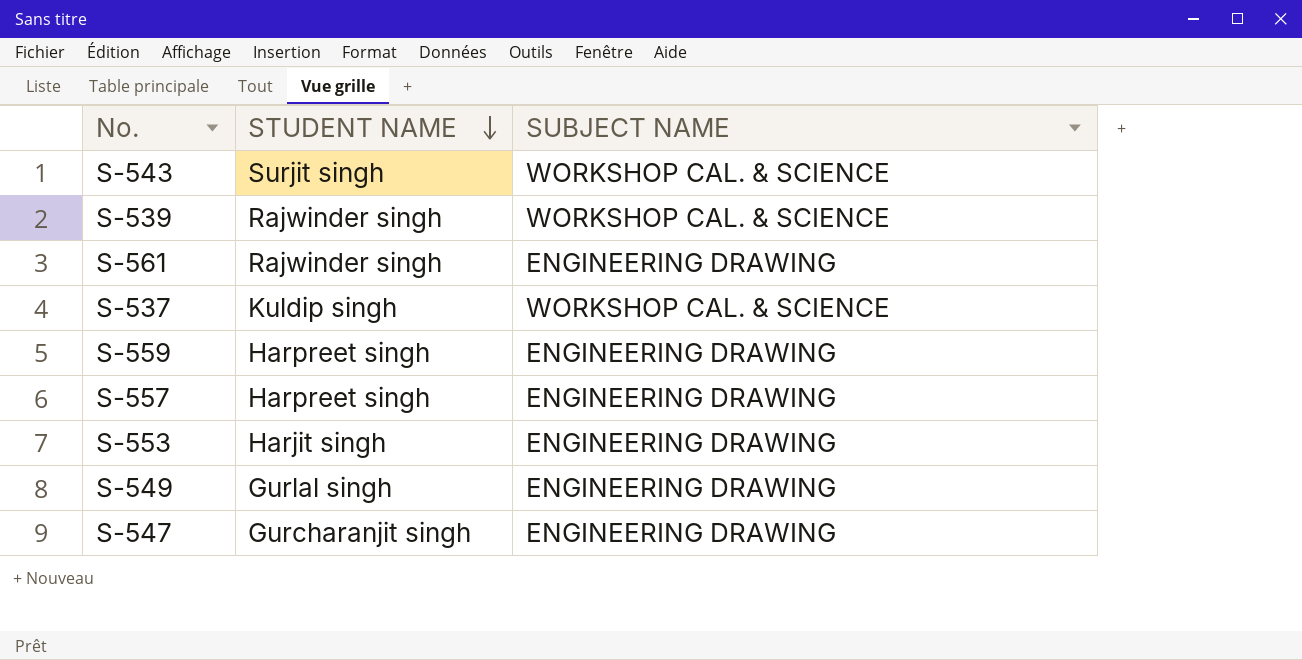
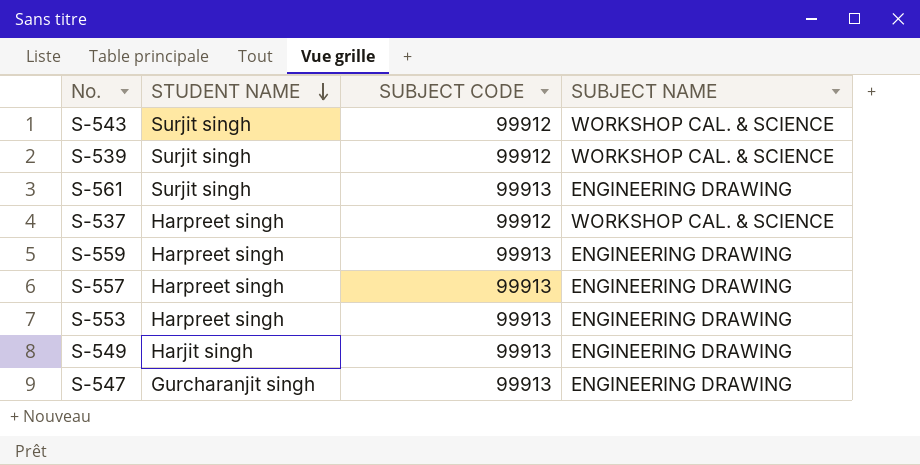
column SUBJECT CODE | position: none -> 3
S-539 | STUDENT NAME: Rajwinder singh -> Surjit singh
S-561 | STUDENT NAME: Rajwinder singh -> Surjit singh
S-537 | STUDENT NAME: Kuldip singh -> Harpreet singh
S-553 | STUDENT NAME: Harjit singh -> Harpreet singh
S-549 | STUDENT NAME: Gurlal singh -> Harjit singh

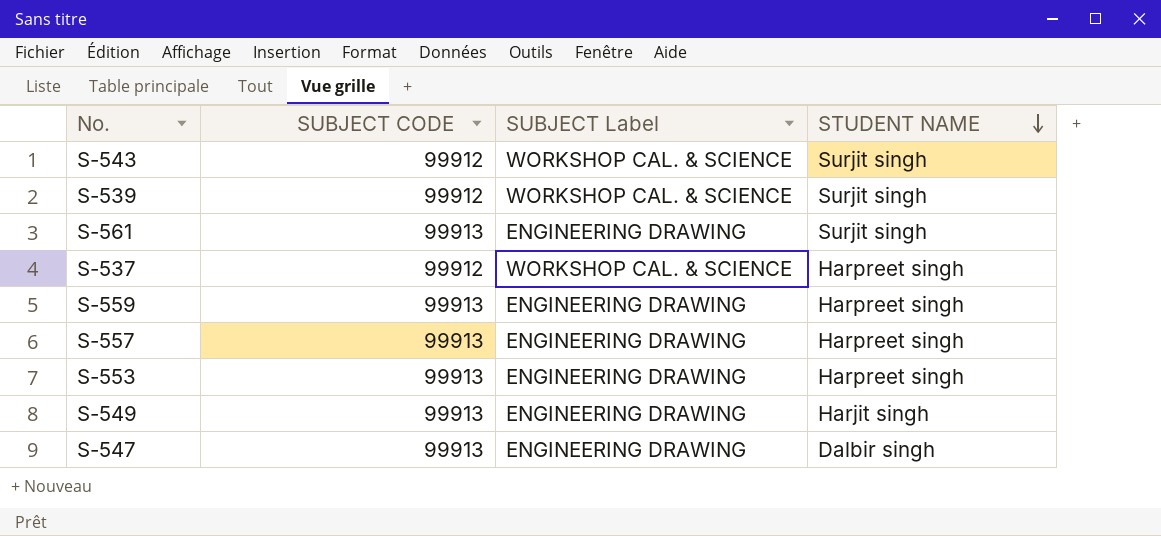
column name: SUBJECT NAME -> SUBJECT Label
column STUDENT NAME | position: 2 -> 4
S-547 | STUDENT NAME: Gurcharanjit singh -> Dalbir singh

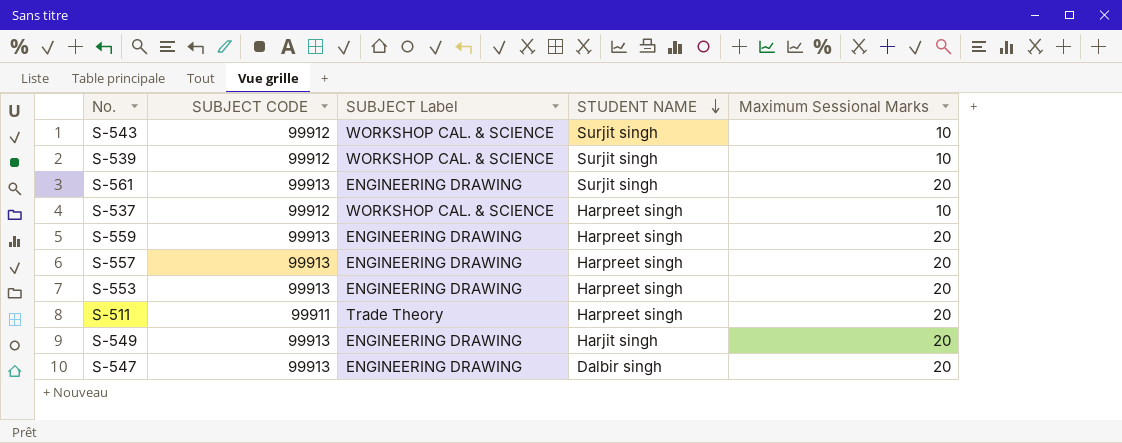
column Maximum Sessional Marks | position: none -> 5
row S-511: none -> 99911 | Trade Theory | Harpreet singh | 20

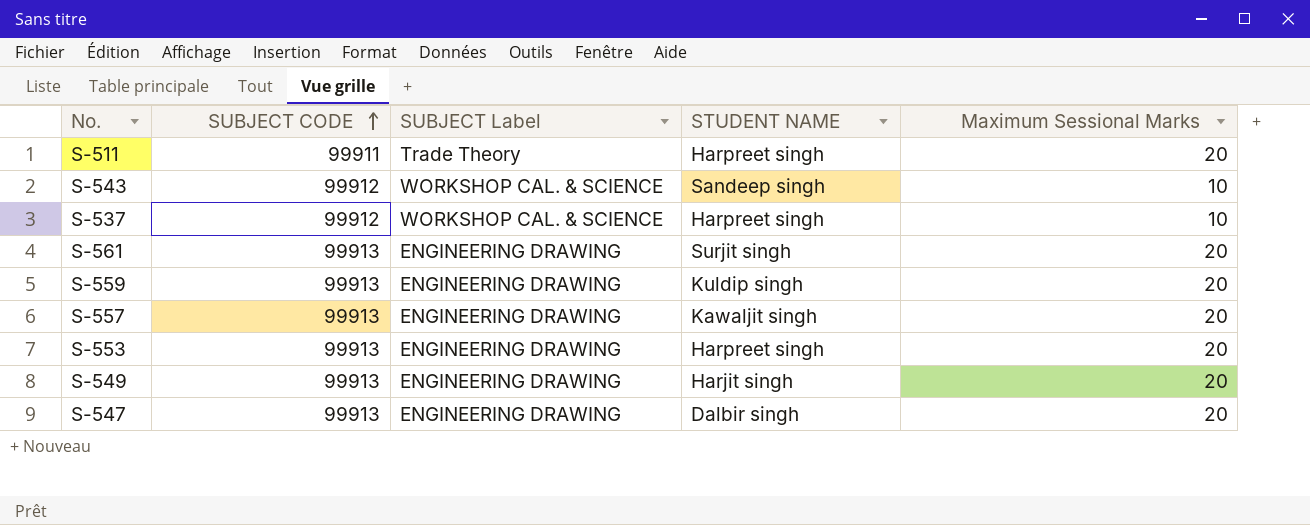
row order: STUDENT NAME descending -> SUBJECT CODE ascending
row S-539: 99912 | WORKSHOP CAL. & SCIENCE | Surjit singh | 10 -> none
S-543 | STUDENT NAME: Surjit singh -> Sandeep singh
S-559 | STUDENT NAME: Harpreet singh -> Kuldip singh
S-557 | STUDENT NAME: Harpreet singh -> Kawaljit singh

